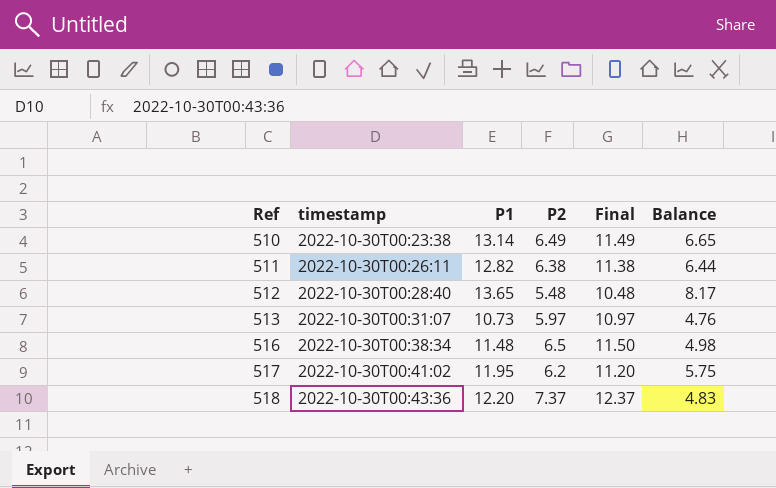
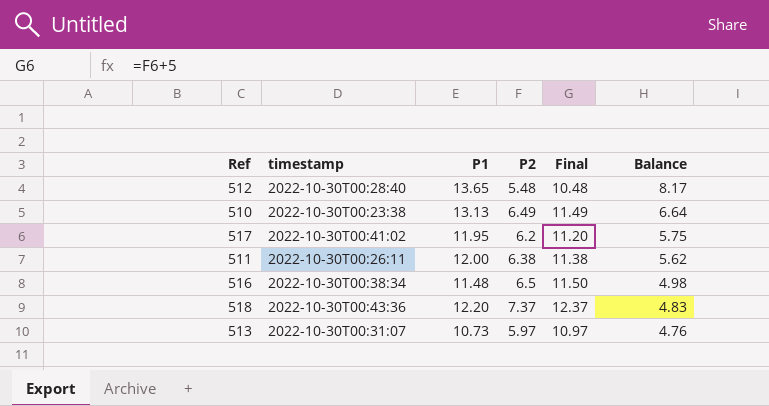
row order: Ref ascending -> Balance descending
510 | P1: 13.14 -> 13.13
510 | Balance: 6.65 -> 6.64
511 | P1: 12.82 -> 12.00
511 | Balance: 6.44 -> 5.62

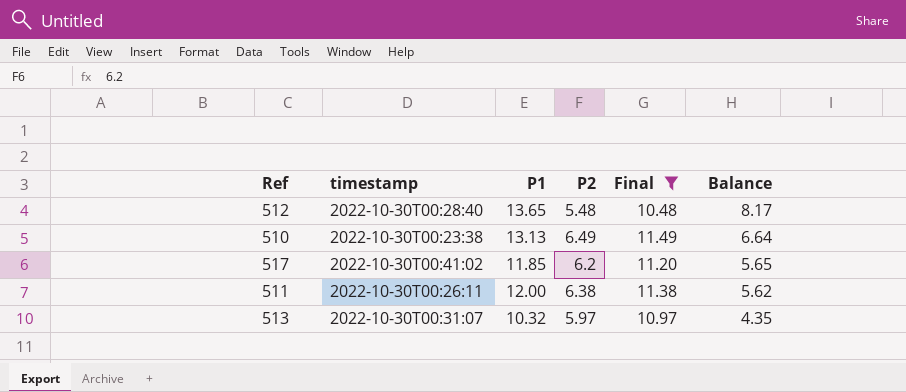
filter: none -> Final <= 11.49
517 | P1: 11.95 -> 11.85
517 | Balance: 5.75 -> 5.65
513 | P1: 10.73 -> 10.32
513 | Balance: 4.76 -> 4.35

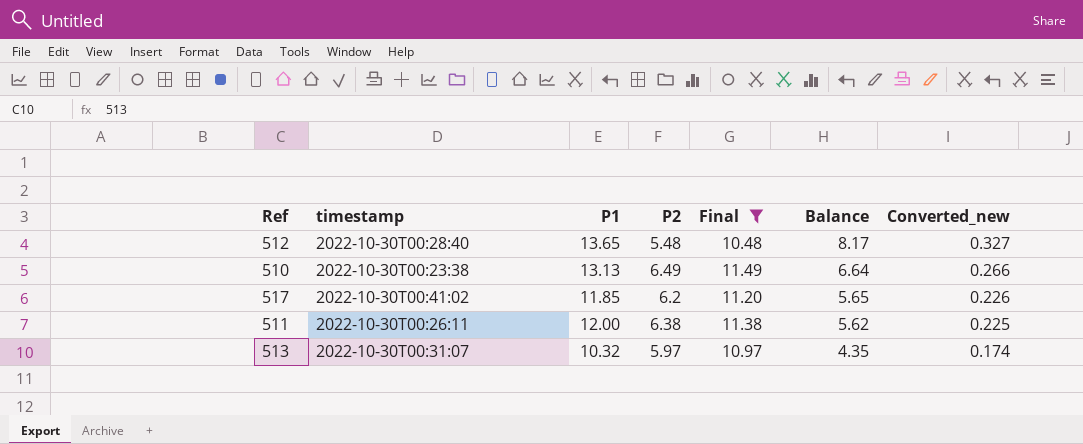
column Converted_new | formula: none -> [Balance] * 0.04

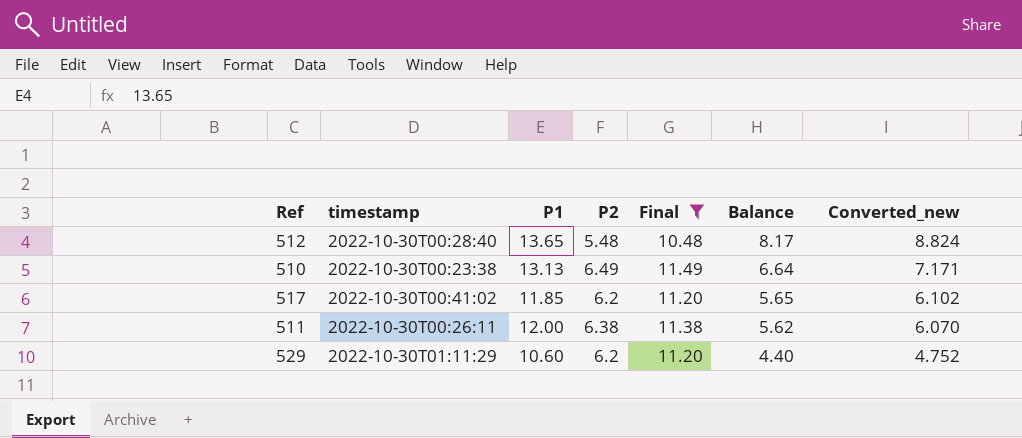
column Converted_new | formula: [Balance] * 0.04 -> [Balance] * 1.08
row 513: 2022-10-30T00:31:07 | 10.32 | 5.97 | 10.97 | 4.35 | 0.174 -> none
row 529: none -> 2022-10-30T01:11:29 | 10.60 | 6.2 | 11.20 | 4.40 | 4.752

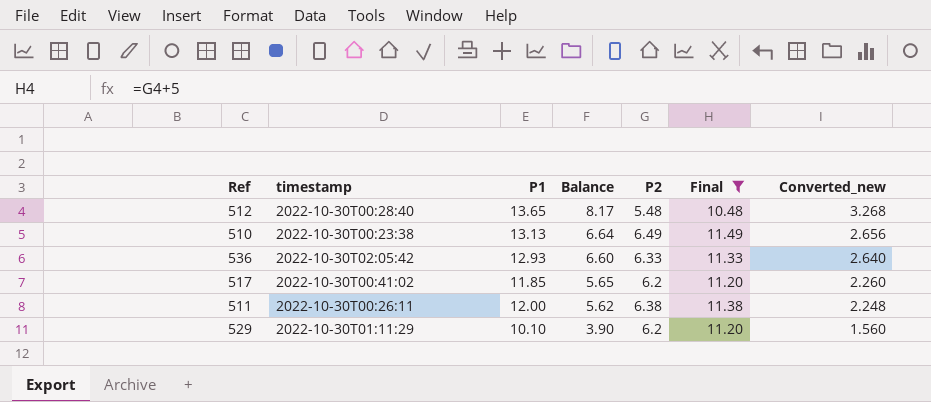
column Balance | position: 6 -> 4
column Converted_new | formula: [Balance] * 1.08 -> [Balance] * 0.4
row 536: none -> 2022-10-30T02:05:42 | 12.93 | 6.60 | 6.33 | 11.33 | 2.640
529 | P1: 10.60 -> 10.10
529 | Balance: 4.40 -> 3.90

